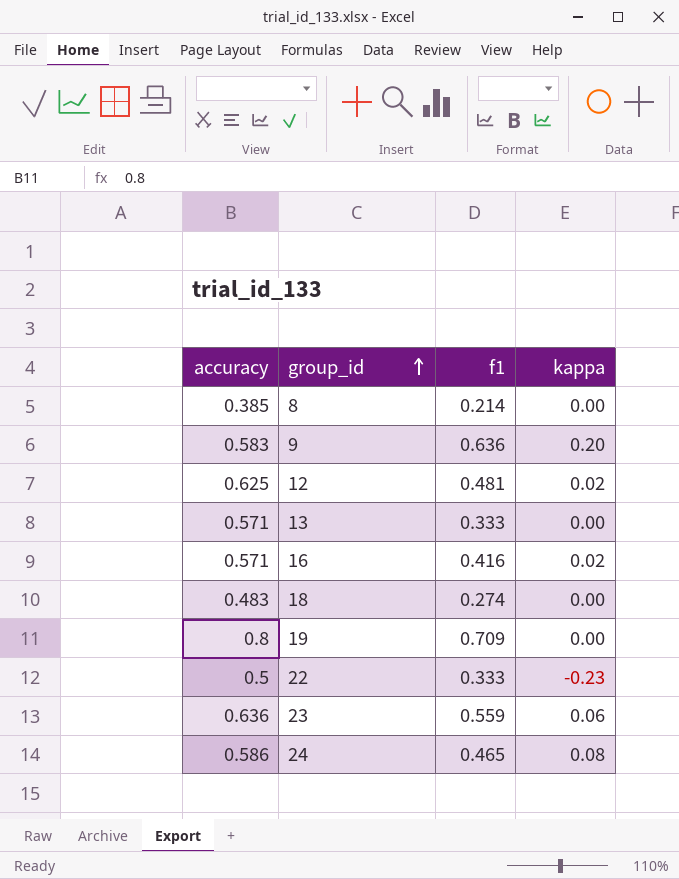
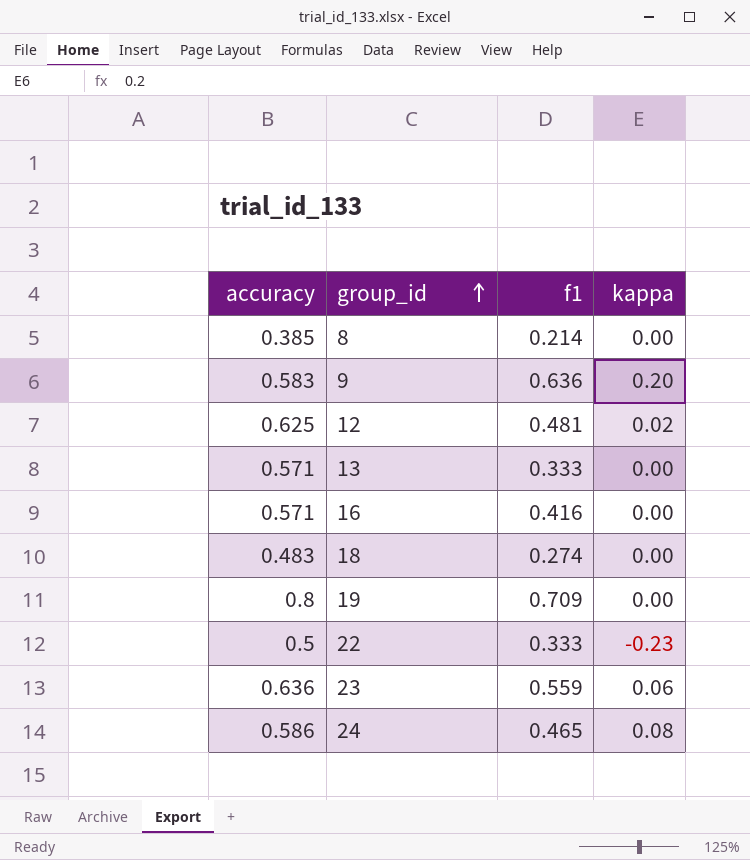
16 | kappa: 0.02 -> 0.00

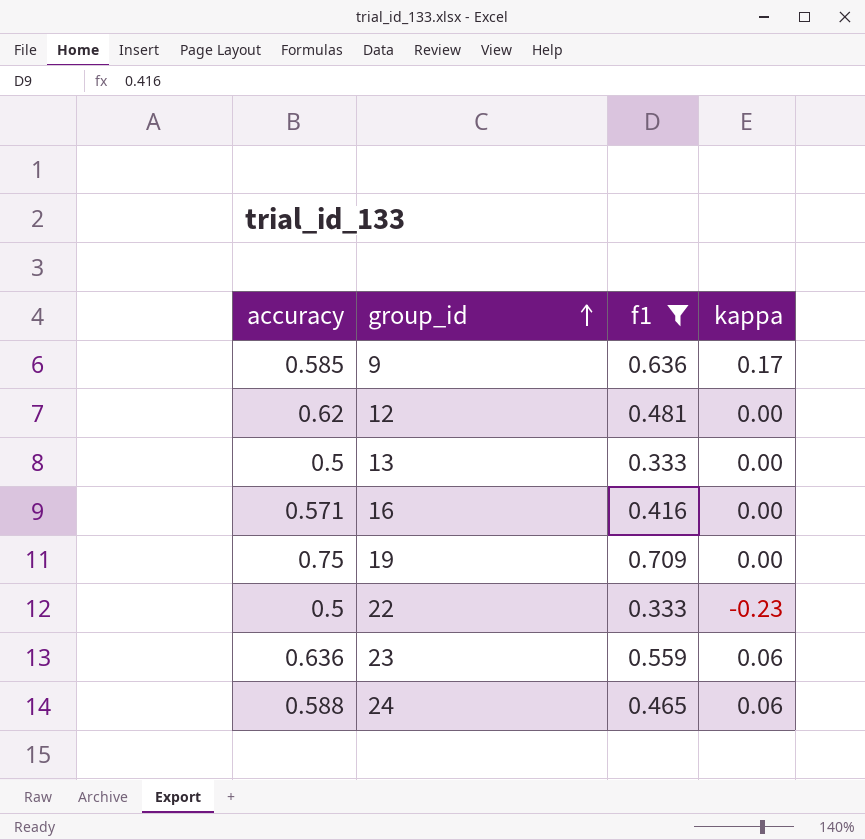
filter: none -> f1 >= 0.333
9 | accuracy: 0.583 -> 0.585
9 | kappa: 0.20 -> 0.17
12 | accuracy: 0.625 -> 0.62
12 | kappa: 0.02 -> 0.00
13 | accuracy: 0.571 -> 0.5
19 | accuracy: 0.8 -> 0.75
24 | accuracy: 0.586 -> 0.588
24 | kappa: 0.08 -> 0.06

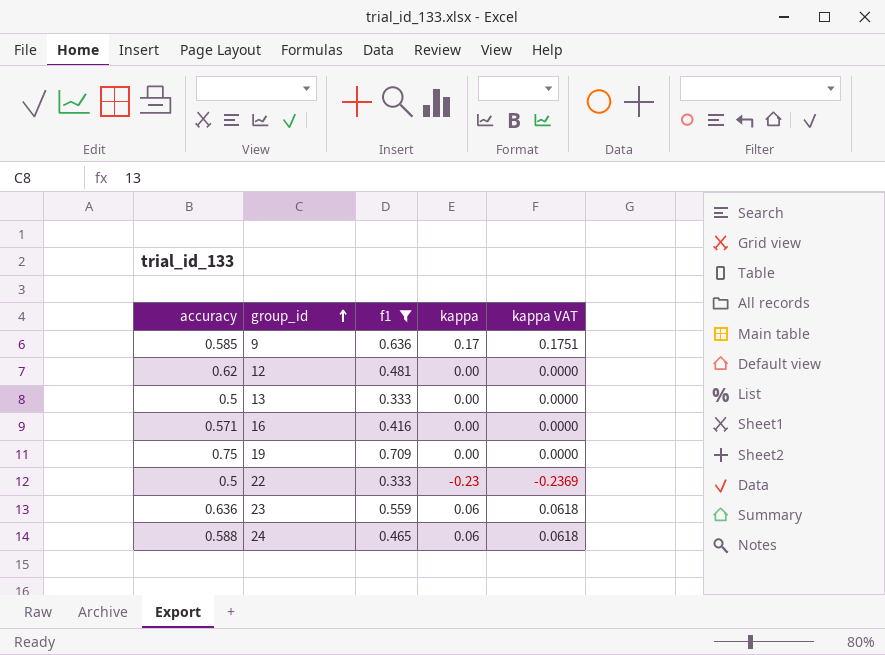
column kappa VAT | formula: none -> [kappa] * 1.03

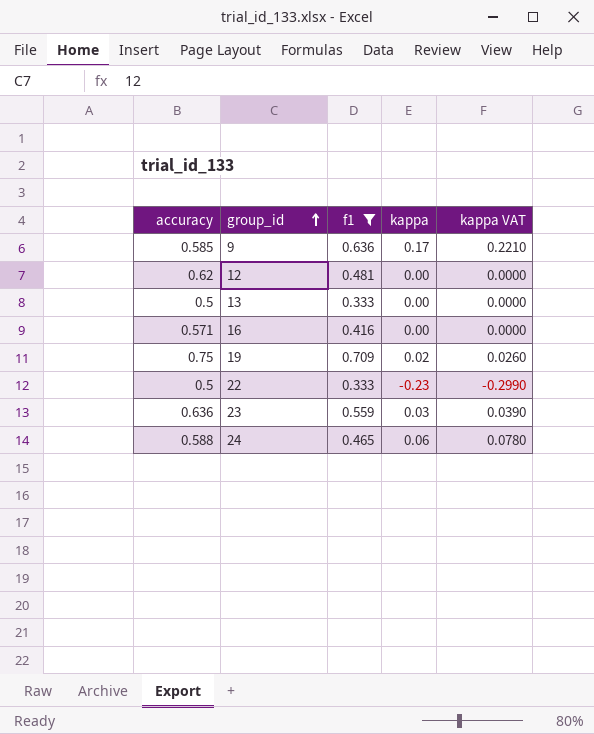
column kappa VAT | formula: [kappa] * 1.03 -> [kappa] * 1.3
19 | kappa: 0.00 -> 0.02
23 | kappa: 0.06 -> 0.03

